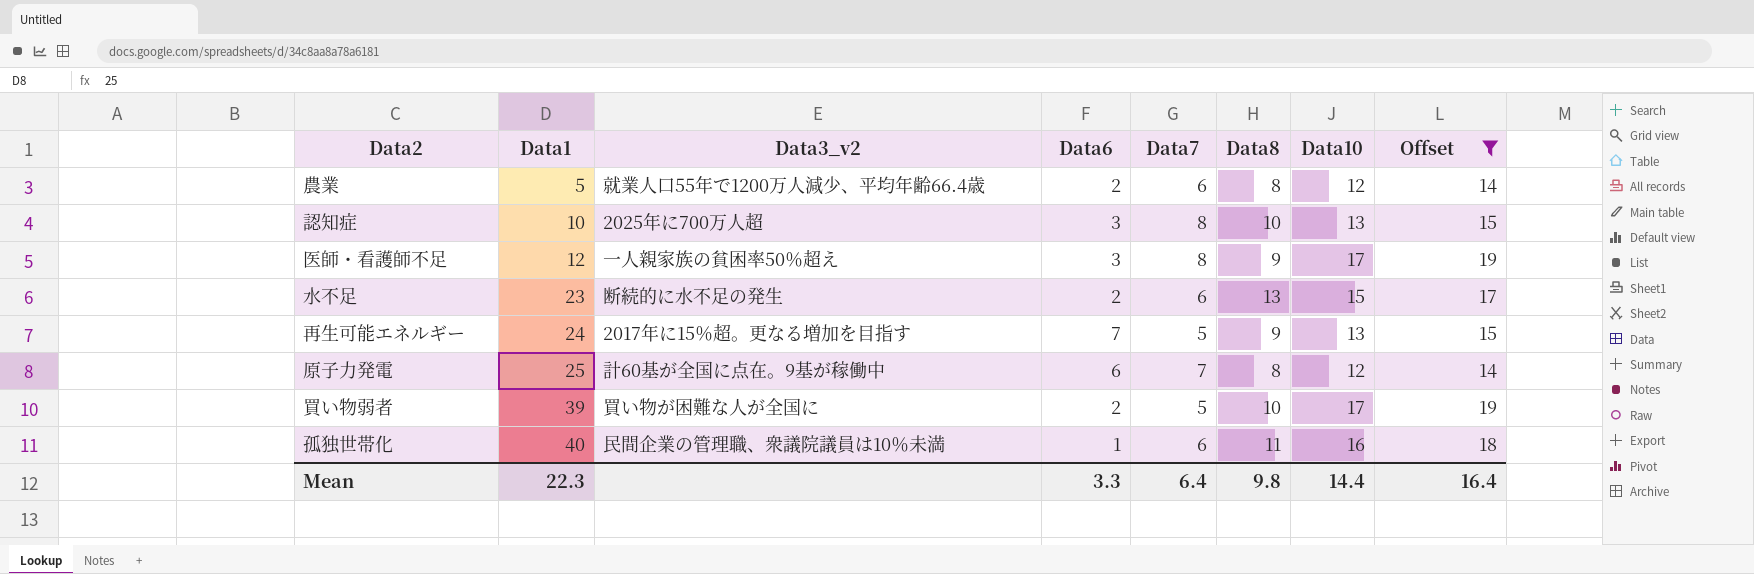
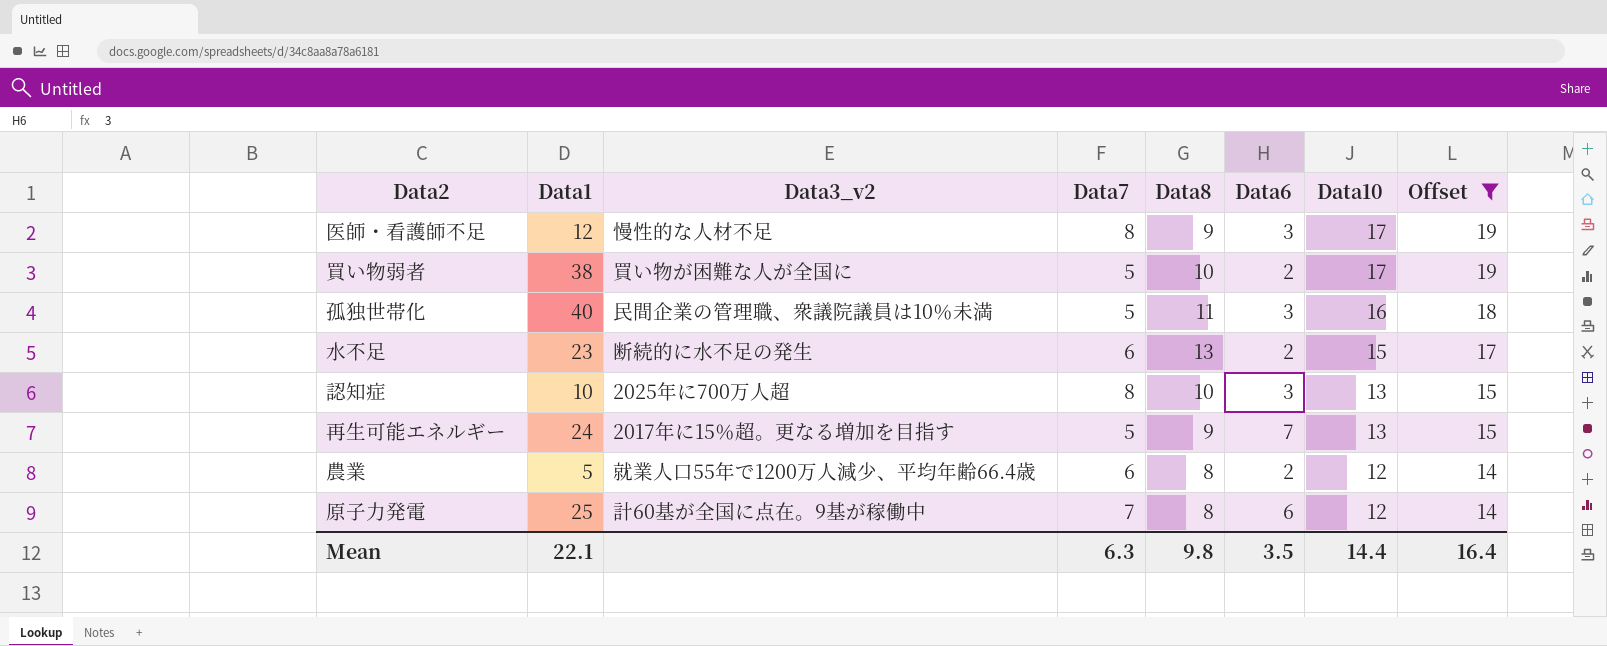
row order: Data1 ascending -> Data10 descending
column Data6 | position: 4 -> 6
医師・看護師不足 | Data3_v2: 一人親家族の貧困率50％超え -> 慢性的な人材不足
買い物弱者 | Data1: 39 -> 38
孤独世帯化 | Data7: 6 -> 5
孤独世帯化 | Data6: 1 -> 3
Mean | Data1: 22.3 -> 22.1
Mean | Data7: 6.4 -> 6.3
Mean | Data6: 3.3 -> 3.5

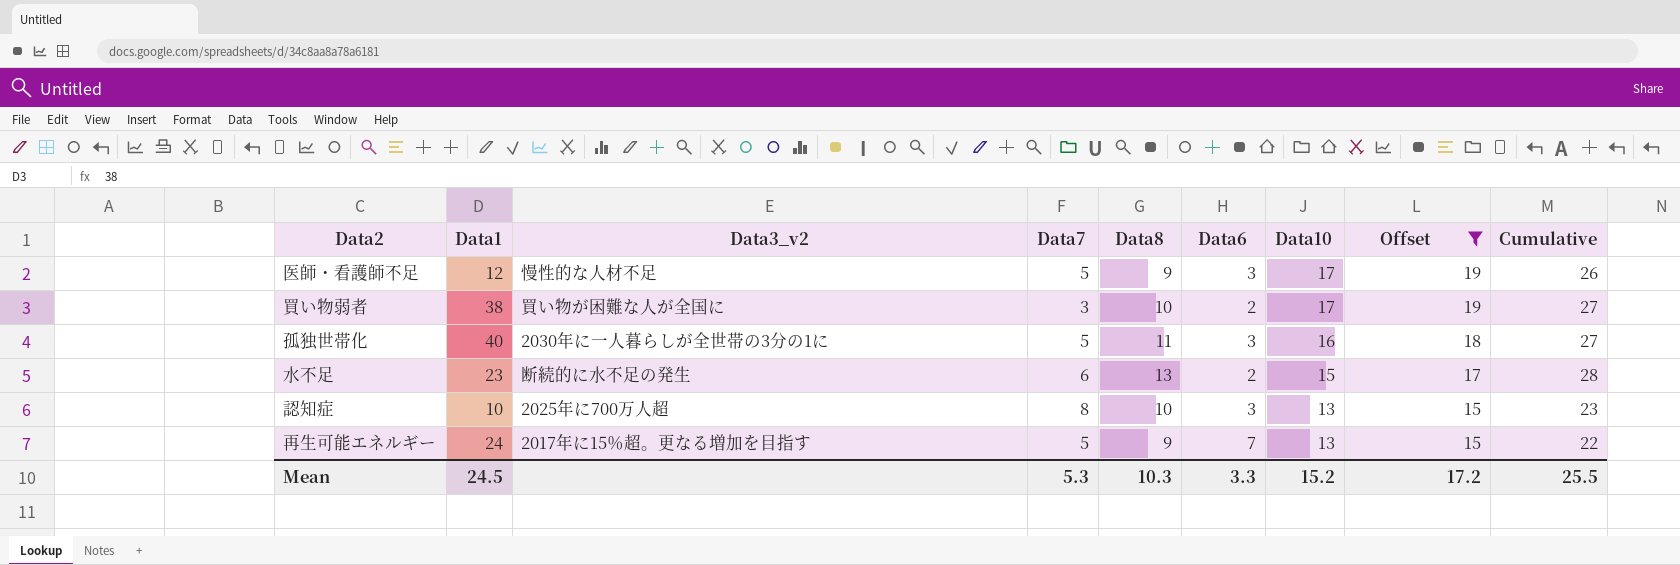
column Cumulative | formula: none -> [Data8] + [Data10]
row 農業: 5 | 就業人口55年で1200万人減少、平均年齢66.4歳 | 6 | 8 | 2 | 12 | 14 -> none
row 原子力発電: 25 | 計60基が全国に点在。9基が稼働中 | 7 | 8 | 6 | 12 | 14 -> none
医師・看護師不足 | Data7: 8 -> 5
買い物弱者 | Data7: 5 -> 3
孤独世帯化 | Data3_v2: 民間企業の管理職、衆議院議員は10％未満 -> 2030年に一人暮らしが全世帯の3分の1に
Mean | Data1: 22.1 -> 24.5
Mean | Data7: 6.3 -> 5.3
Mean | Data8: 9.8 -> 10.3
Mean | Data6: 3.5 -> 3.3
Mean | Data10: 14.4 -> 15.2
Mean | Offset: 16.4 -> 17.2

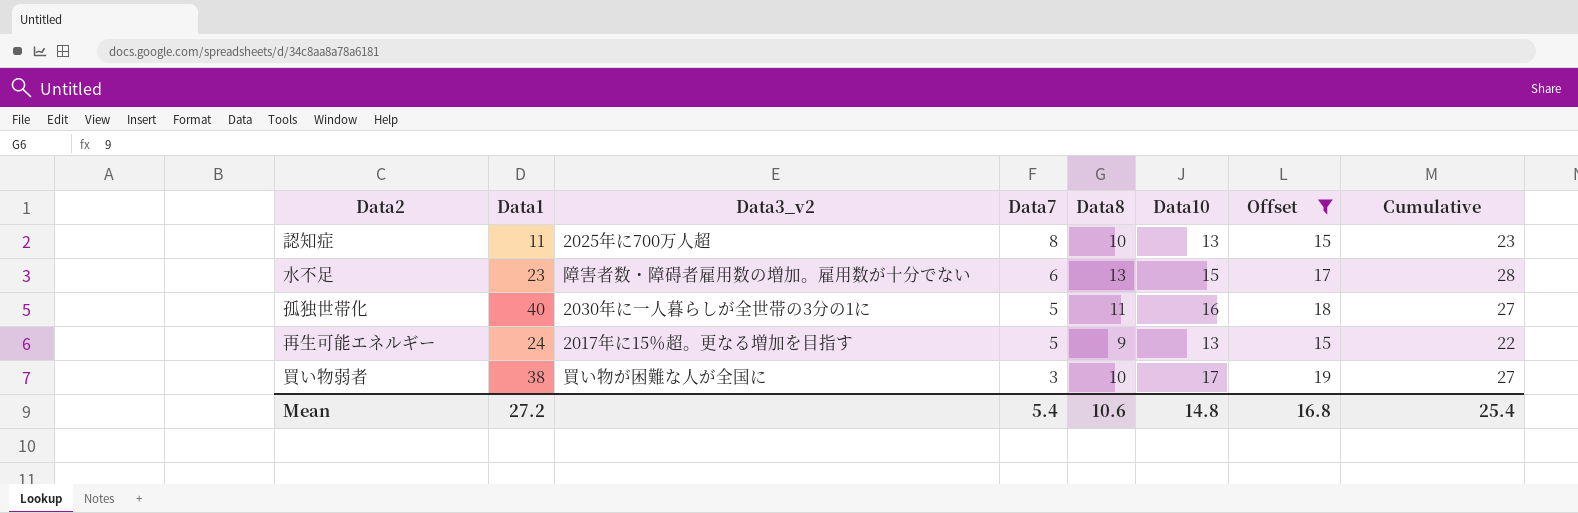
row order: Data10 descending -> Data7 descending
column Data6 | position: 6 -> none
row 医師・看護師不足: 12 | 慢性的な人材不足 | 5 | 9 | 3 | 17 | 19 | 26 -> none
認知症 | Data1: 10 -> 11
水不足 | Data3_v2: 断続的に水不足の発生 -> 障害者数・障碍者雇用数の増加。雇用数が十分でない
Mean | Data1: 24.5 -> 27.2
Mean | Data7: 5.3 -> 5.4
Mean | Data8: 10.3 -> 10.6
Mean | Data10: 15.2 -> 14.8
Mean | Offset: 17.2 -> 16.8
Mean | Cumulative: 25.5 -> 25.4

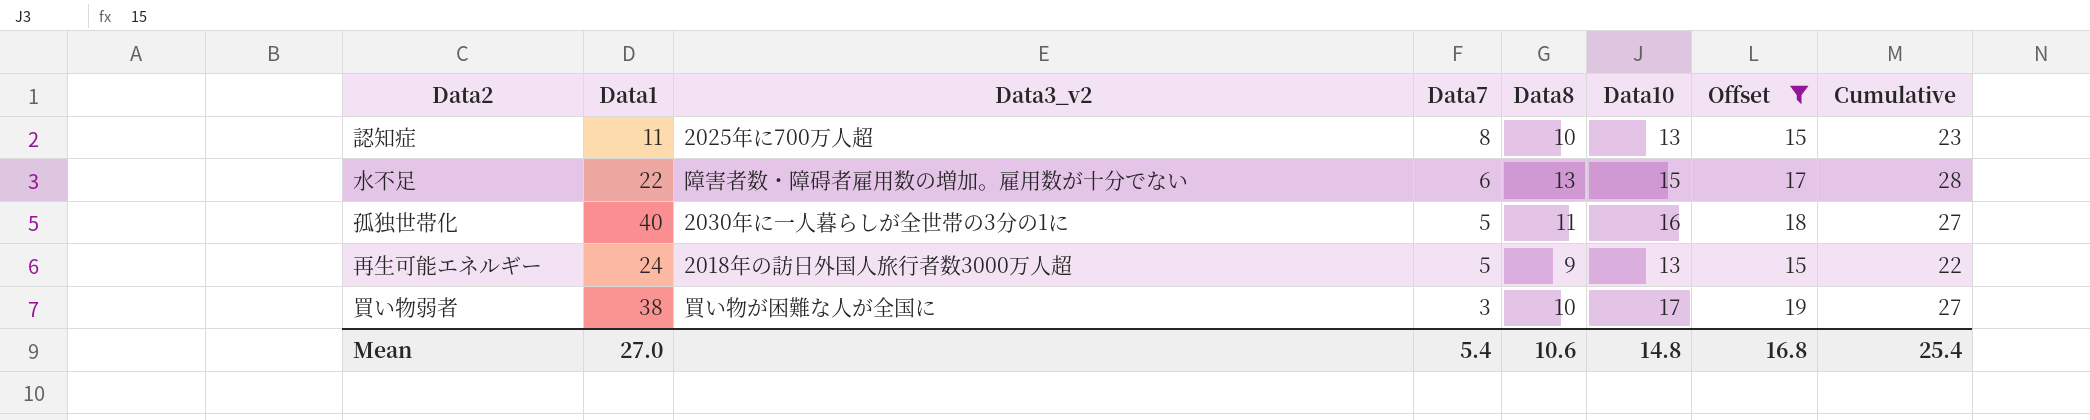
水不足 | Data1: 23 -> 22
再生可能エネルギー | Data3_v2: 2017年に15％超。更なる増加を目指す -> 2018年の訪日外国人旅行者数3000万人超
Mean | Data1: 27.2 -> 27.0

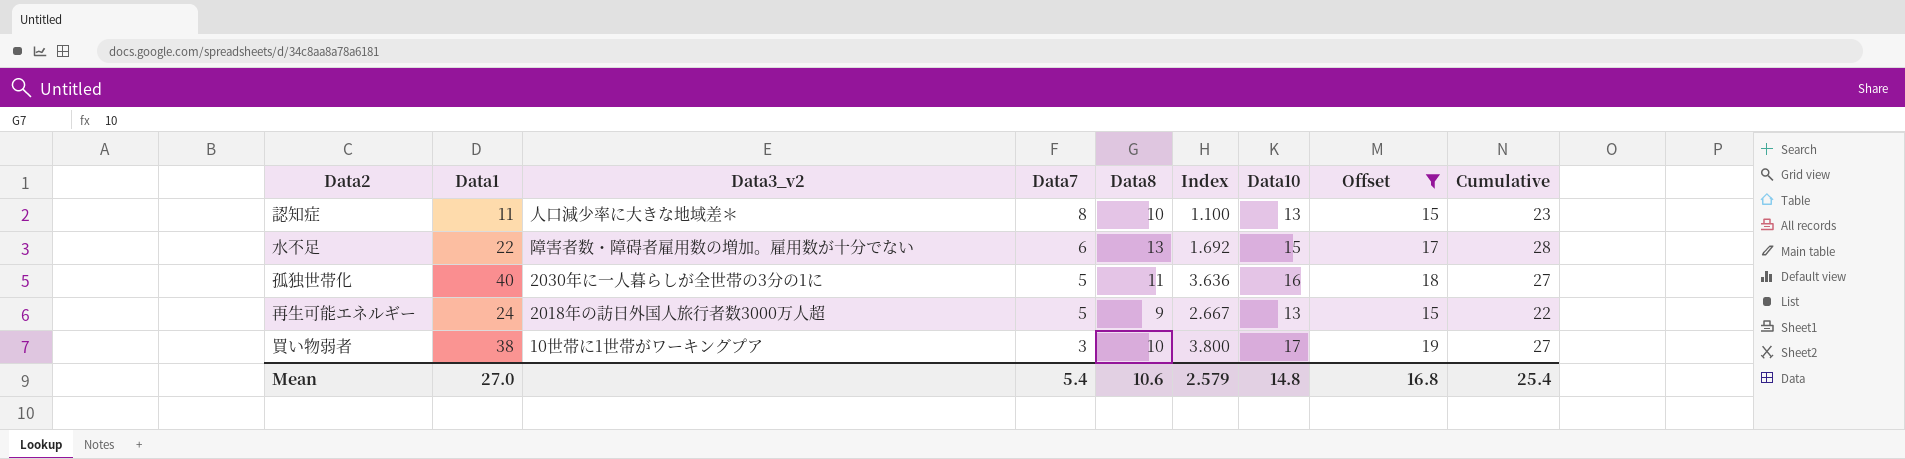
column Index | formula: none -> [Data1] / [Data8]
認知症 | Data3_v2: 2025年に700万人超 -> 人口減少率に大きな地域差＊
買い物弱者 | Data3_v2: 買い物が困難な人が全国に -> 10世帯に1世帯がワーキングプア

